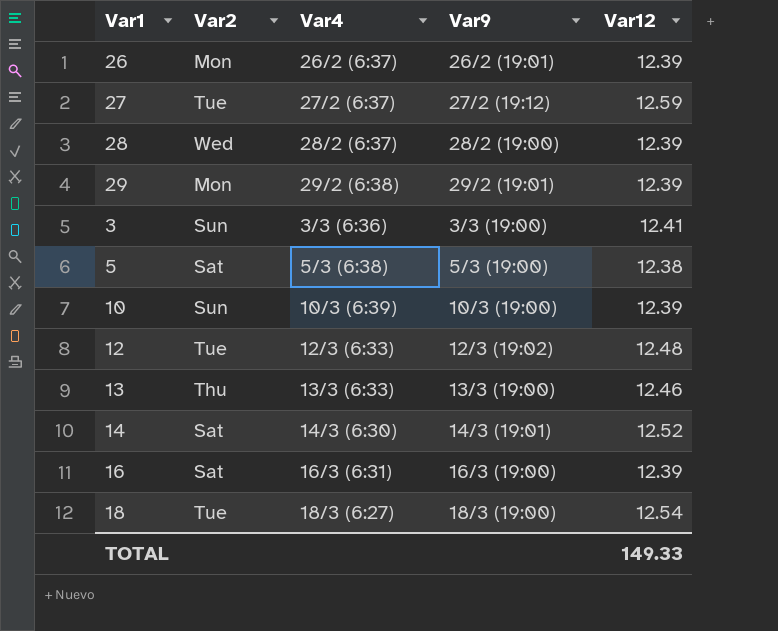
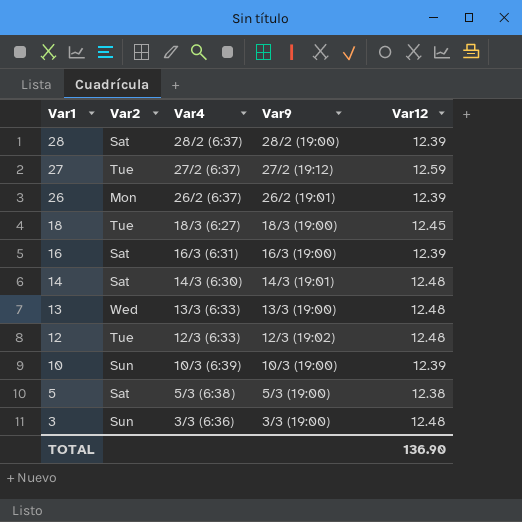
row order: none -> Var1 descending
row 29: Mon | 29/2 (6:38) | 29/2 (19:01) | 12.39 -> none
28 | Var2: Wed -> Sat
18 | Var12: 12.54 -> 12.45
14 | Var12: 12.52 -> 12.48
13 | Var2: Thu -> Wed
13 | Var12: 12.46 -> 12.48
3 | Var12: 12.41 -> 12.48
TOTAL | Var12: 149.33 -> 136.90

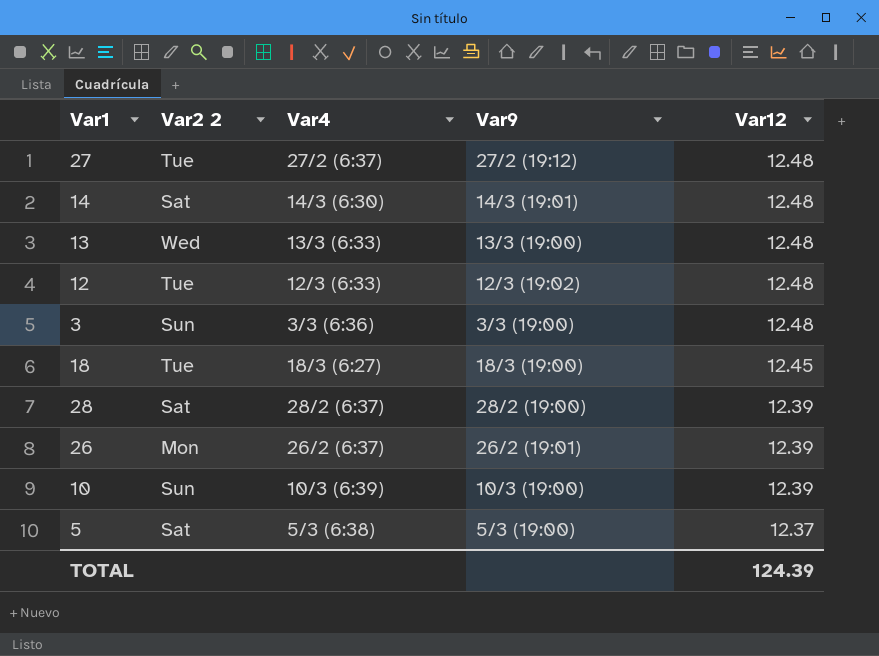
row order: Var1 descending -> Var12 descending
column name: Var2 -> Var2 2
row 16: Sat | 16/3 (6:31) | 16/3 (19:00) | 12.39 -> none
27 | Var12: 12.59 -> 12.48
5 | Var12: 12.38 -> 12.37
TOTAL | Var12: 136.90 -> 124.39

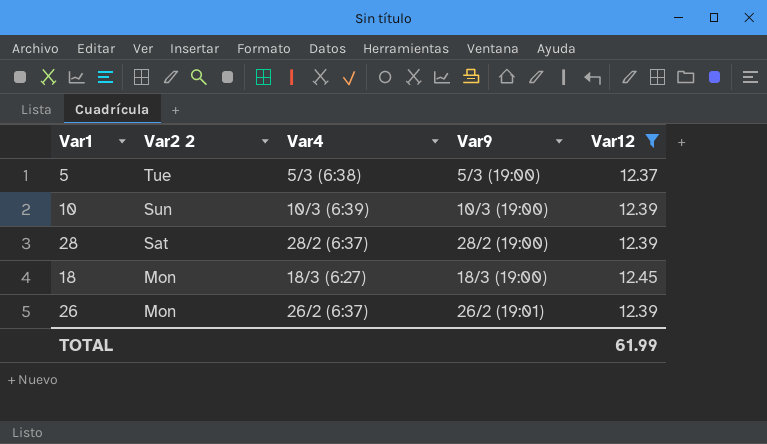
filter: none -> Var12 != 12.48
row order: Var12 descending -> Var2 2 descending
5 | Var2 2: Sat -> Tue
18 | Var2 2: Tue -> Mon
TOTAL | Var12: 124.39 -> 61.99

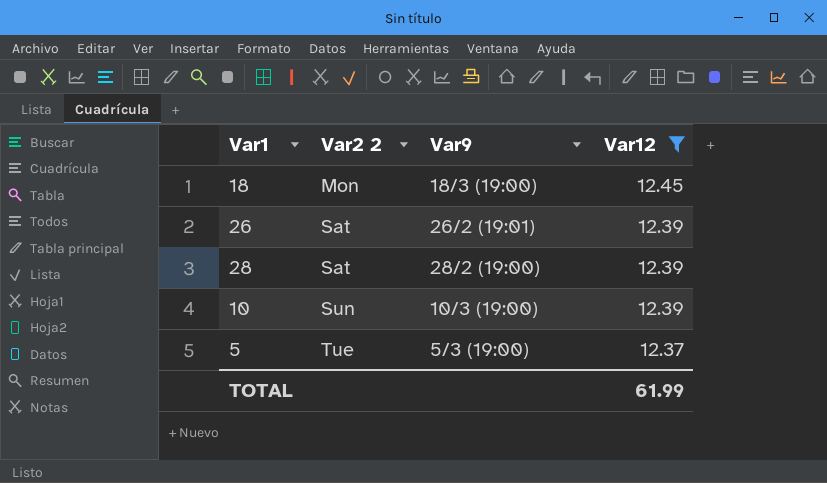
row order: Var2 2 descending -> Var2 2 ascending
column Var4 | position: 3 -> none
26 | Var2 2: Mon -> Sat

